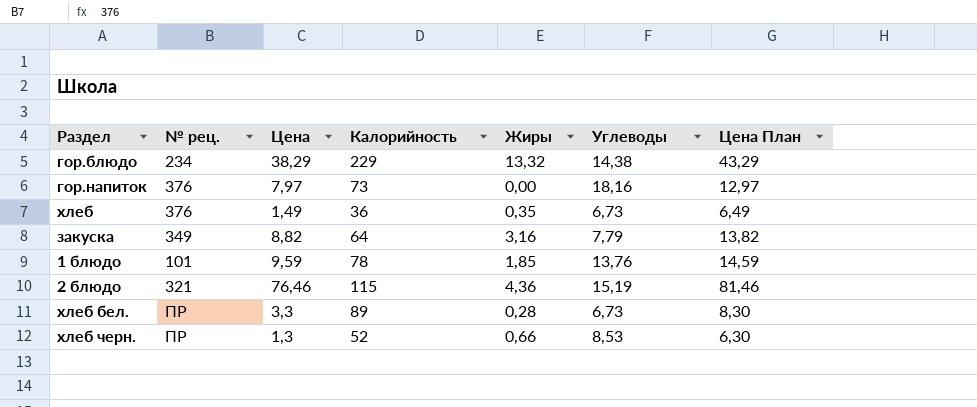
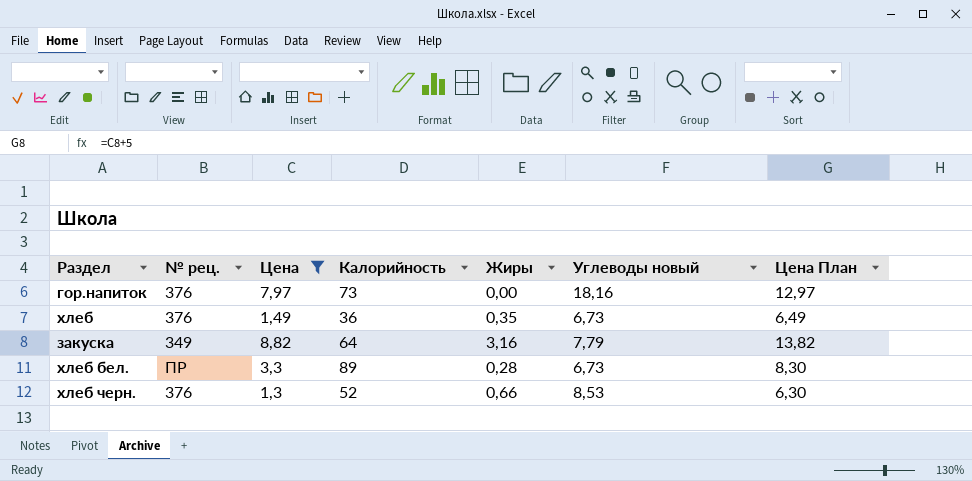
filter: none -> Цена <= 8,82
column name: Углеводы -> Углеводы новый
хлеб черн. | № рец.: ПР -> 376

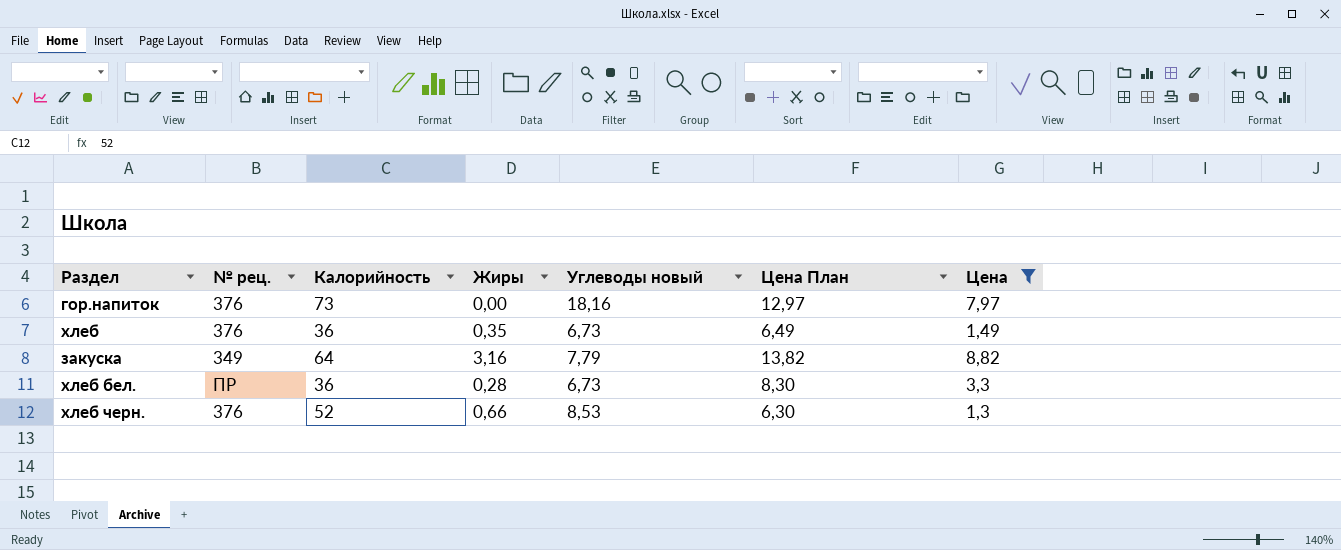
column Цена | position: 3 -> 7
хлеб бел. | Калорийность: 89 -> 36

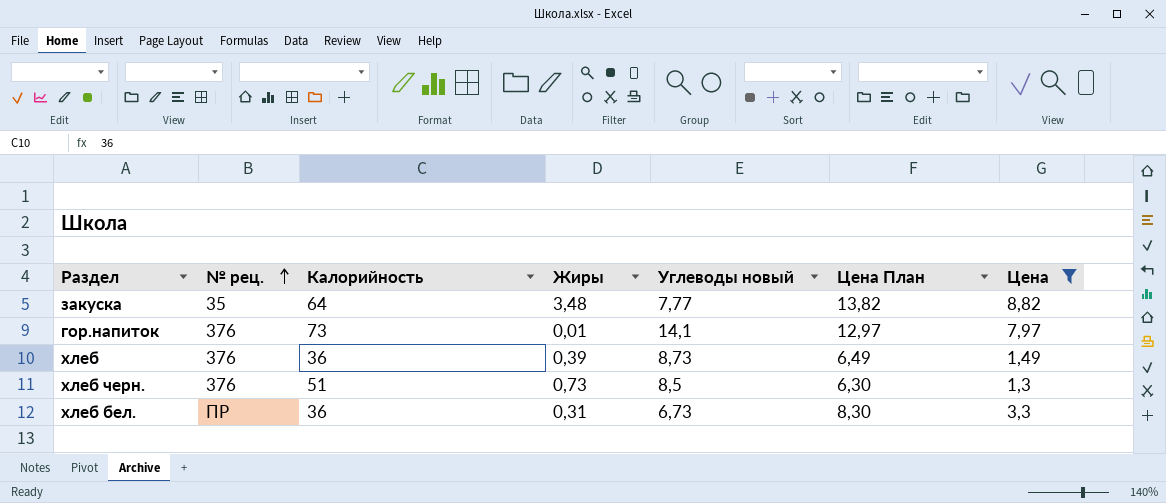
row order: none -> № рец. ascending
закуска | № рец.: 349 -> 35
закуска | Жиры: 3,16 -> 3,48
закуска | Углеводы новый: 7,79 -> 7,77
гор.напиток | Жиры: 0,00 -> 0,01
гор.напиток | Углеводы новый: 18,16 -> 14,1
хлеб | Жиры: 0,35 -> 0,39
хлеб | Углеводы новый: 6,73 -> 8,73
хлеб черн. | Калорийность: 52 -> 51
хлеб черн. | Жиры: 0,66 -> 0,73
хлеб черн. | Углеводы новый: 8,53 -> 8,5
хлеб бел. | Жиры: 0,28 -> 0,31

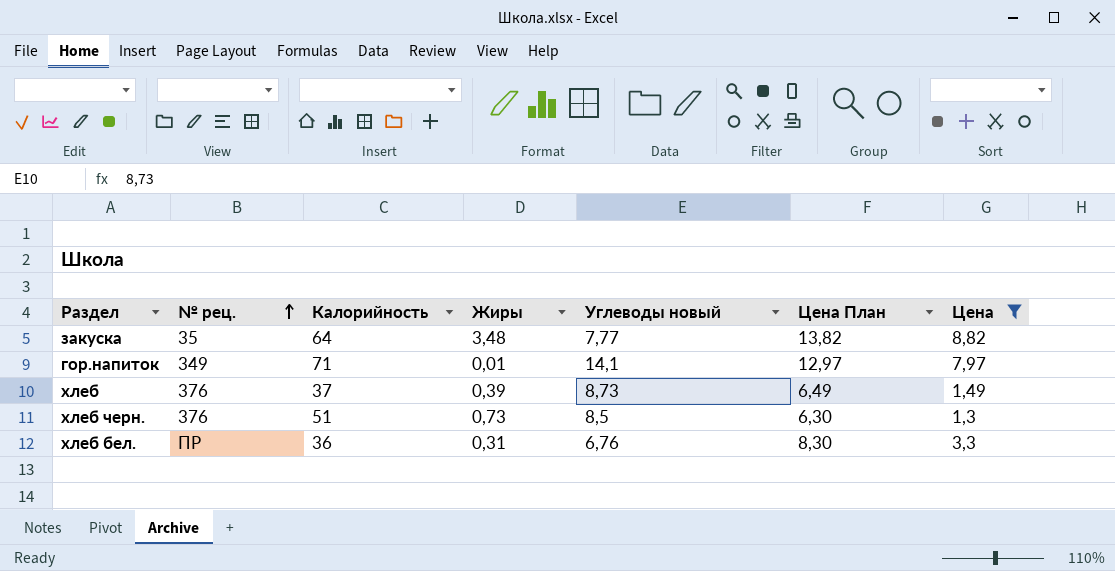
гор.напиток | № рец.: 376 -> 349
гор.напиток | Калорийность: 73 -> 71
хлеб | Калорийность: 36 -> 37
хлеб бел. | Углеводы новый: 6,73 -> 6,76

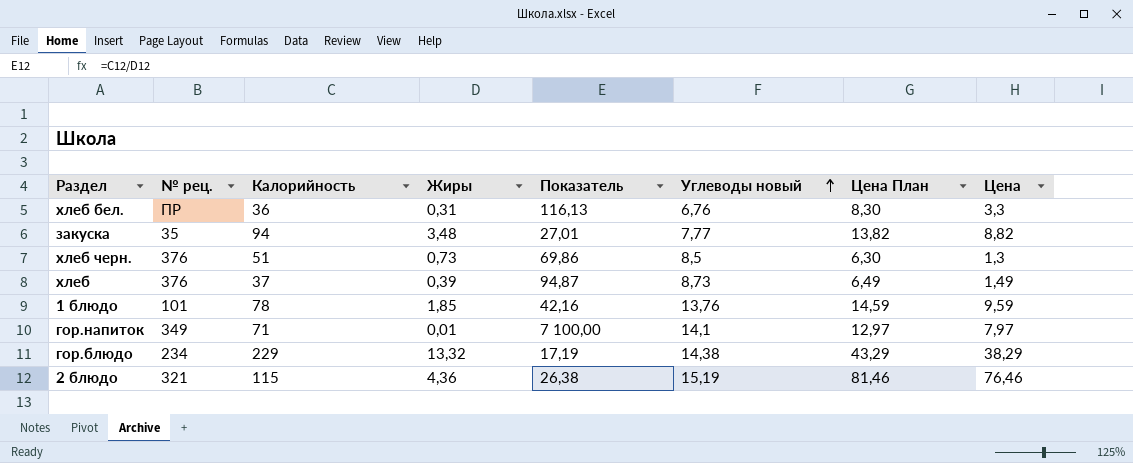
filter: Цена <= 8,82 -> none
row order: № рец. ascending -> Углеводы новый ascending
column Показатель | formula: none -> [Калорийность] / [Жиры]
закуска | Калорийность: 64 -> 94

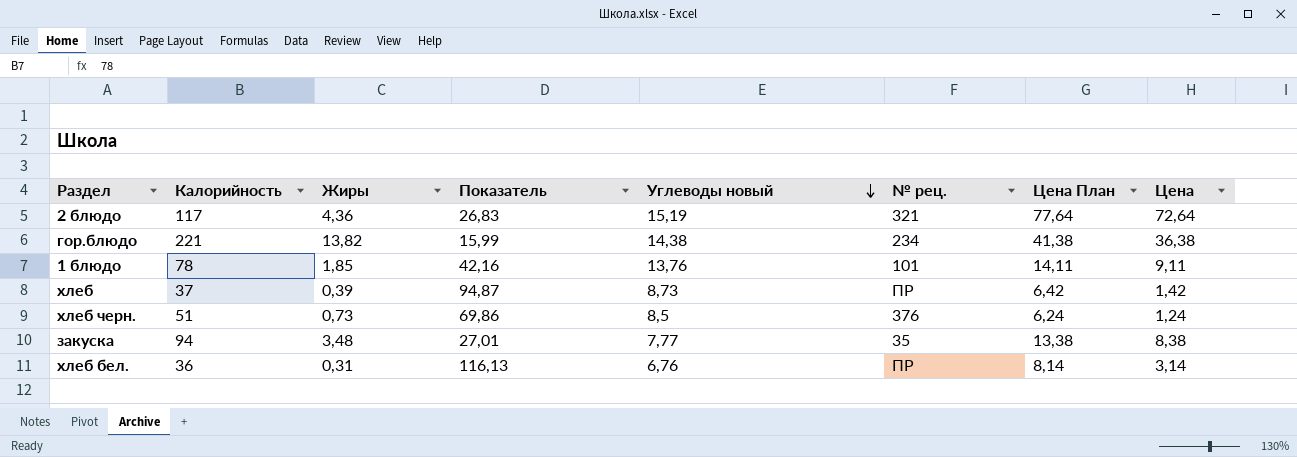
row order: Углеводы новый ascending -> Углеводы новый descending
column № рец. | position: 2 -> 6
row гор.напиток: 349 | 71 | 0,01 | 7 100,00 | 14,1 | 12,97 | 7,97 -> none
2 блюдо | Калорийность: 115 -> 117
2 блюдо | Показатель: 26,38 -> 26,83
2 блюдо | Цена План: 81,46 -> 77,64
2 блюдо | Цена: 76,46 -> 72,64
гор.блюдо | Калорийность: 229 -> 221
гор.блюдо | Жиры: 13,32 -> 13,82
гор.блюдо | Показатель: 17,19 -> 15,99
гор.блюдо | Цена План: 43,29 -> 41,38
гор.блюдо | Цена: 38,29 -> 36,38
1 блюдо | Цена План: 14,59 -> 14,11
1 блюдо | Цена: 9,59 -> 9,11
хлеб | № рец.: 376 -> ПР
хлеб | Цена План: 6,49 -> 6,42
хлеб | Цена: 1,49 -> 1,42
хлеб черн. | Цена План: 6,30 -> 6,24
хлеб черн. | Цена: 1,3 -> 1,24
закуска | Цена План: 13,82 -> 13,38
закуска | Цена: 8,82 -> 8,38
хлеб бел. | Цена План: 8,30 -> 8,14
хлеб бел. | Цена: 3,3 -> 3,14

